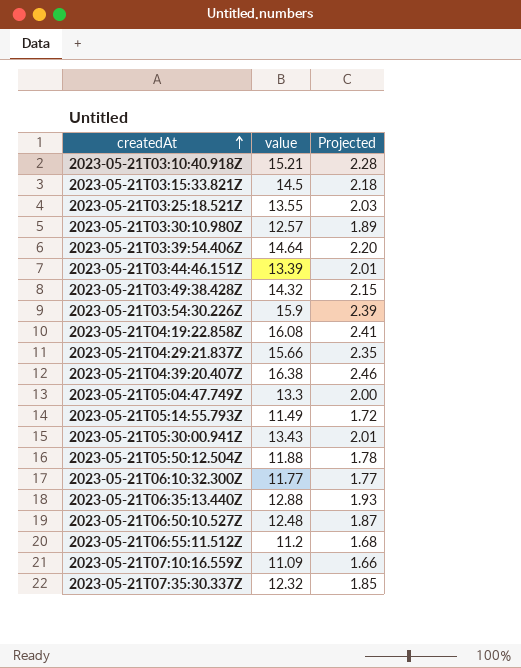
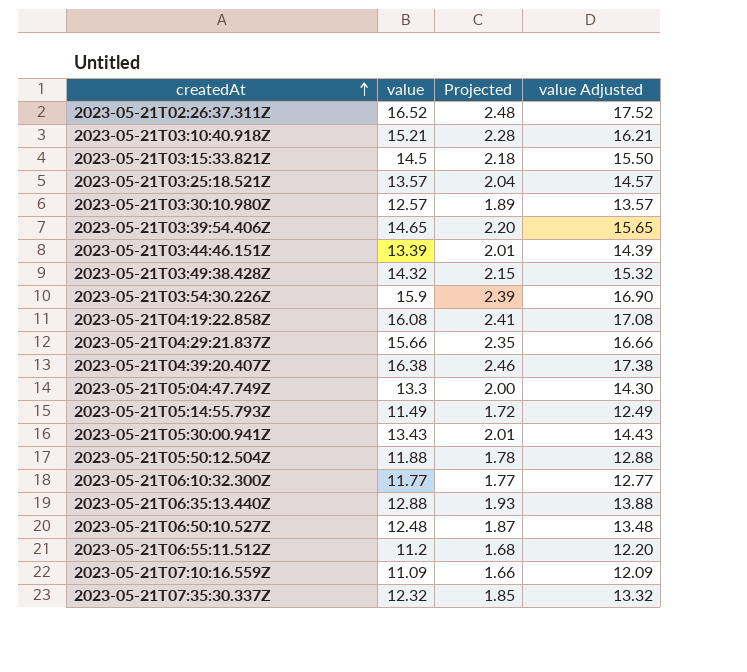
column value Adjusted | formula: none -> [value] + 1
row 2023-05-21T02:26:37.311Z: none -> 16.52 | 2.48 | 17.52
2023-05-21T03:25:18.521Z | value: 13.55 -> 13.57
2023-05-21T03:25:18.521Z | Projected: 2.03 -> 2.04
2023-05-21T03:39:54.406Z | value: 14.64 -> 14.65

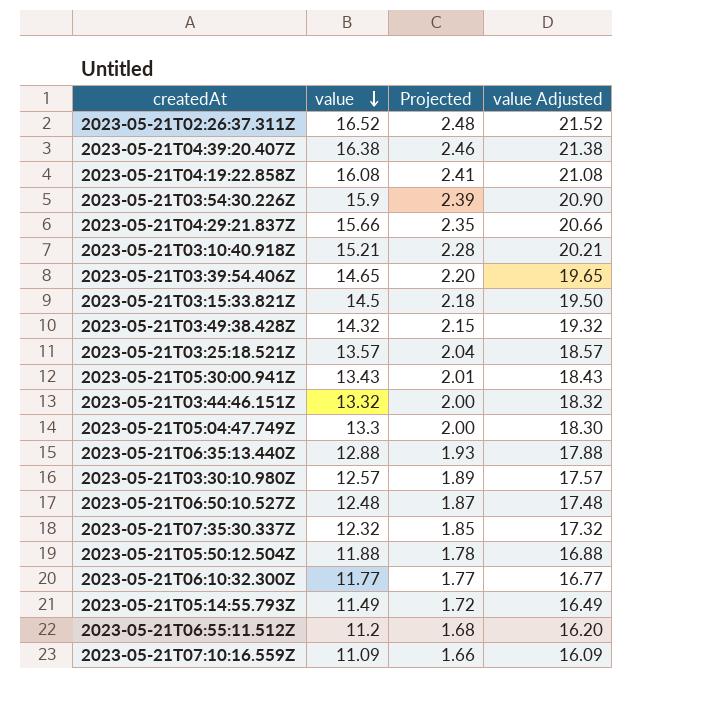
row order: createdAt ascending -> value descending
column value Adjusted | formula: [value] + 1 -> [value] + 5
2023-05-21T03:44:46.151Z | value: 13.39 -> 13.32
2023-05-21T03:44:46.151Z | Projected: 2.01 -> 2.00

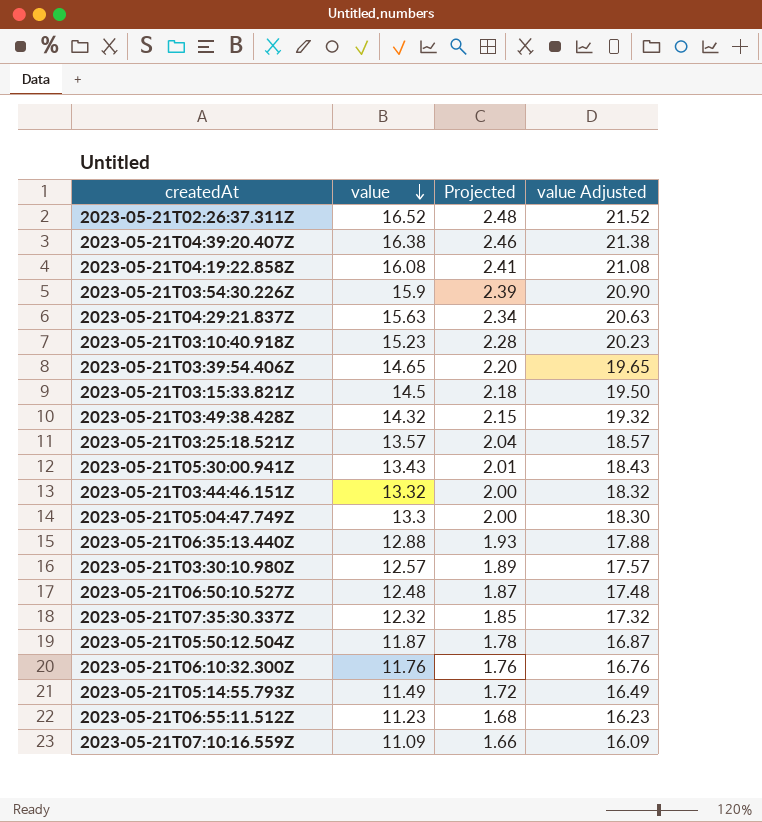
2023-05-21T04:29:21.837Z | value: 15.66 -> 15.63
2023-05-21T04:29:21.837Z | Projected: 2.35 -> 2.34
2023-05-21T04:29:21.837Z | value Adjusted: 20.66 -> 20.63
2023-05-21T03:10:40.918Z | value: 15.21 -> 15.23
2023-05-21T03:10:40.918Z | value Adjusted: 20.21 -> 20.23
2023-05-21T05:50:12.504Z | value: 11.88 -> 11.87
2023-05-21T05:50:12.504Z | value Adjusted: 16.88 -> 16.87
2023-05-21T06:10:32.300Z | value: 11.77 -> 11.76
2023-05-21T06:10:32.300Z | Projected: 1.77 -> 1.76
2023-05-21T06:10:32.300Z | value Adjusted: 16.77 -> 16.76
2023-05-21T06:55:11.512Z | value: 11.2 -> 11.23
2023-05-21T06:55:11.512Z | value Adjusted: 16.20 -> 16.23

